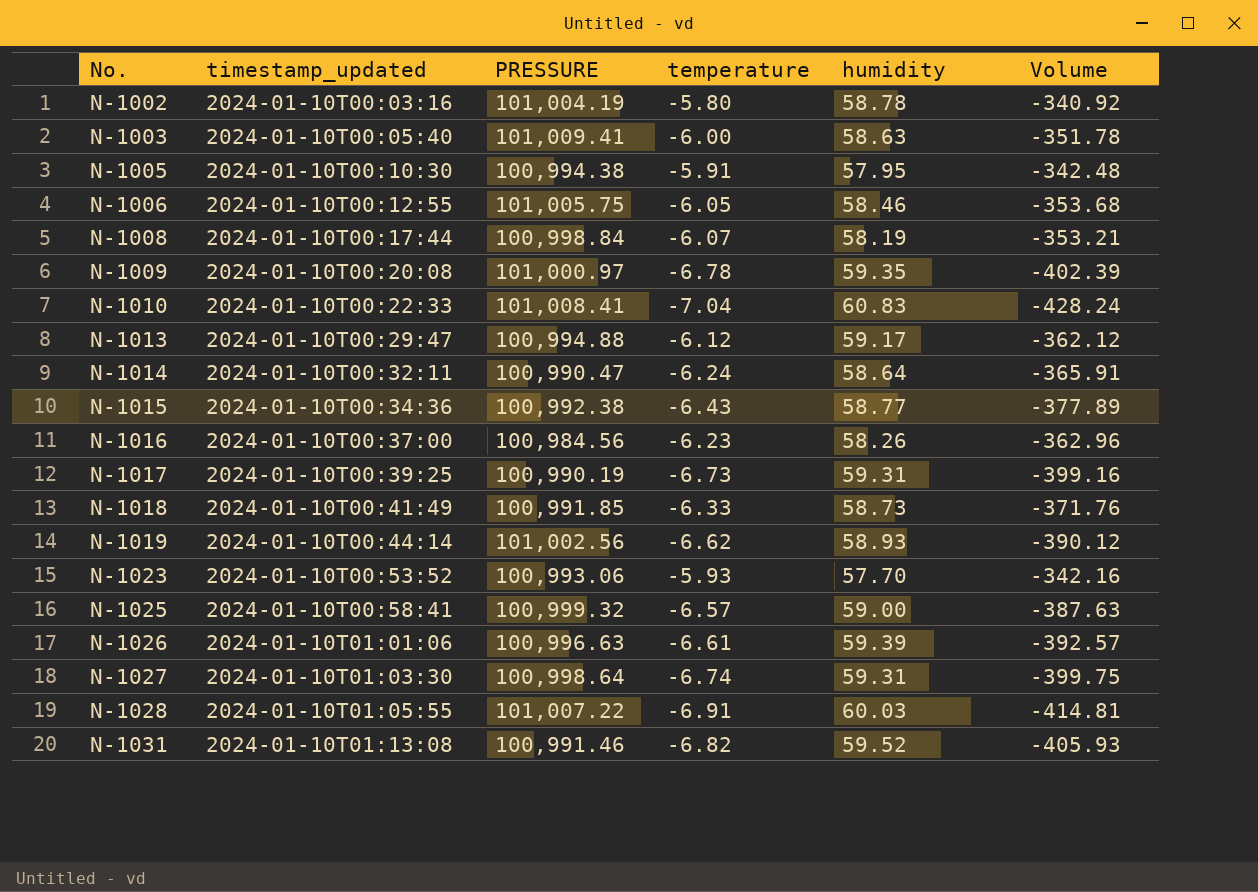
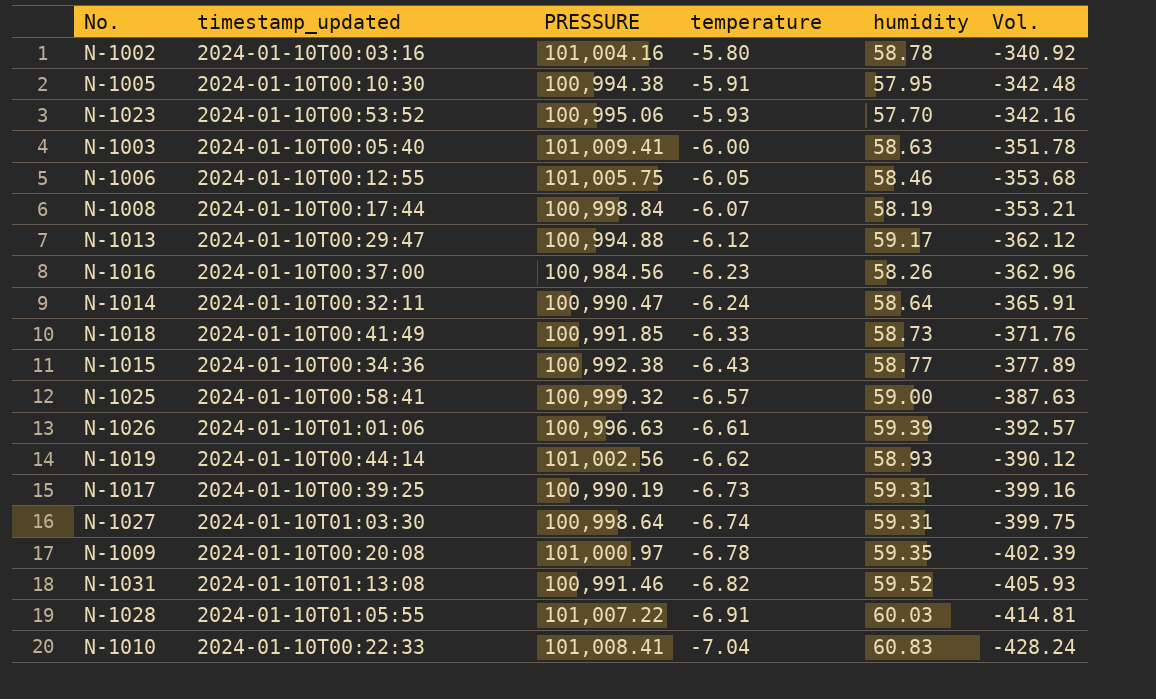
row order: No. ascending -> temperature descending
column name: Volume -> Vol.
N-1002 | PRESSURE: 101,004.19 -> 101,004.16
N-1023 | PRESSURE: 100,993.06 -> 100,995.06

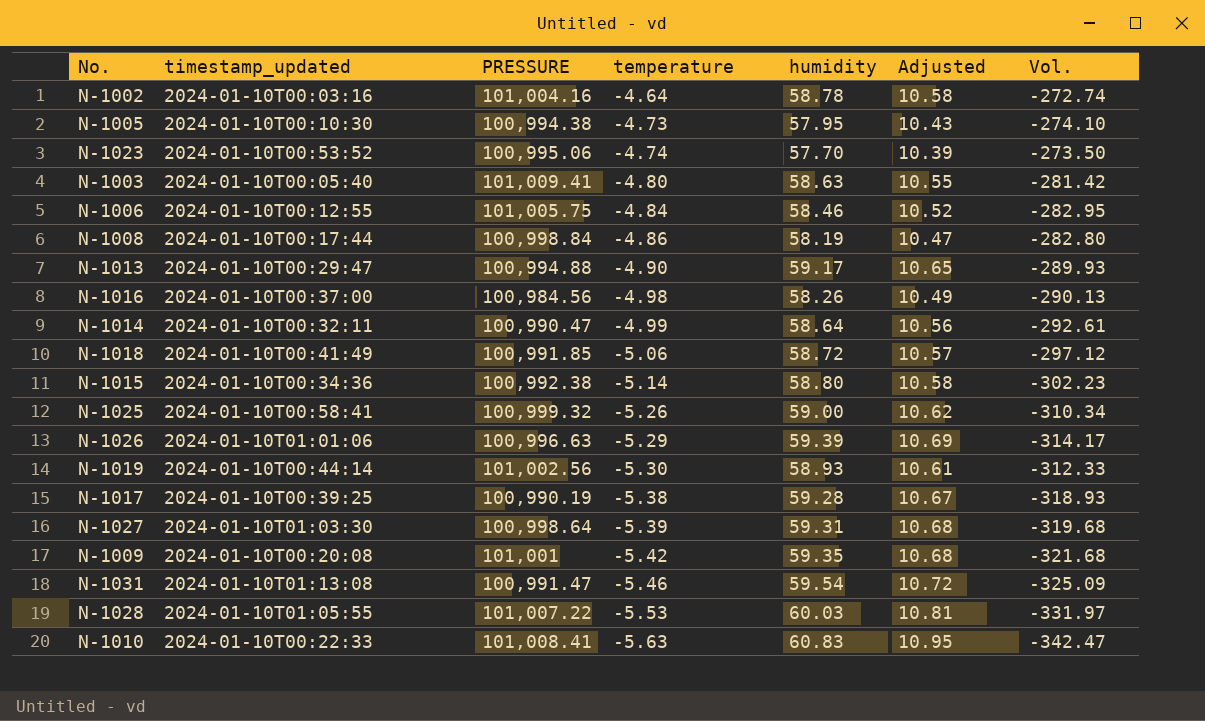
column Adjusted | formula: none -> [humidity] * 0.18
N-1002 | temperature: -5.80 -> -4.64
N-1002 | Vol.: -340.92 -> -272.74
N-1005 | temperature: -5.91 -> -4.73
N-1005 | Vol.: -342.48 -> -274.10
N-1023 | temperature: -5.93 -> -4.74
N-1023 | Vol.: -342.16 -> -273.50
N-1003 | temperature: -6.00 -> -4.80
N-1003 | Vol.: -351.78 -> -281.42
N-1006 | temperature: -6.05 -> -4.84
N-1006 | Vol.: -353.68 -> -282.95
N-1008 | temperature: -6.07 -> -4.86
N-1008 | Vol.: -353.21 -> -282.80
N-1013 | temperature: -6.12 -> -4.90
N-1013 | Vol.: -362.12 -> -289.93
N-1016 | temperature: -6.23 -> -4.98
N-1016 | Vol.: -362.96 -> -290.13
N-1014 | temperature: -6.24 -> -4.99
N-1014 | Vol.: -365.91 -> -292.61
N-1018 | temperature: -6.33 -> -5.06
N-1018 | humidity: 58.73 -> 58.72
N-1018 | Vol.: -371.76 -> -297.12
N-1015 | temperature: -6.43 -> -5.14
N-1015 | humidity: 58.77 -> 58.80
N-1015 | Vol.: -377.89 -> -302.23
N-1025 | temperature: -6.57 -> -5.26
N-1025 | Vol.: -387.63 -> -310.34
N-1026 | temperature: -6.61 -> -5.29
N-1026 | Vol.: -392.57 -> -314.17
N-1019 | temperature: -6.62 -> -5.30
N-1019 | Vol.: -390.12 -> -312.33
N-1017 | temperature: -6.73 -> -5.38
N-1017 | humidity: 59.31 -> 59.28
N-1017 | Vol.: -399.16 -> -318.93
N-1027 | temperature: -6.74 -> -5.39
N-1027 | Vol.: -399.75 -> -319.68
N-1009 | PRESSURE: 101,000.97 -> 101,001
N-1009 | temperature: -6.78 -> -5.42
N-1009 | Vol.: -402.39 -> -321.68
N-1031 | PRESSURE: 100,991.46 -> 100,991.47
N-1031 | temperature: -6.82 -> -5.46
N-1031 | humidity: 59.52 -> 59.54
N-1031 | Vol.: -405.93 -> -325.09
N-1028 | temperature: -6.91 -> -5.53
N-1028 | Vol.: -414.81 -> -331.97
N-1010 | temperature: -7.04 -> -5.63
N-1010 | Vol.: -428.24 -> -342.47

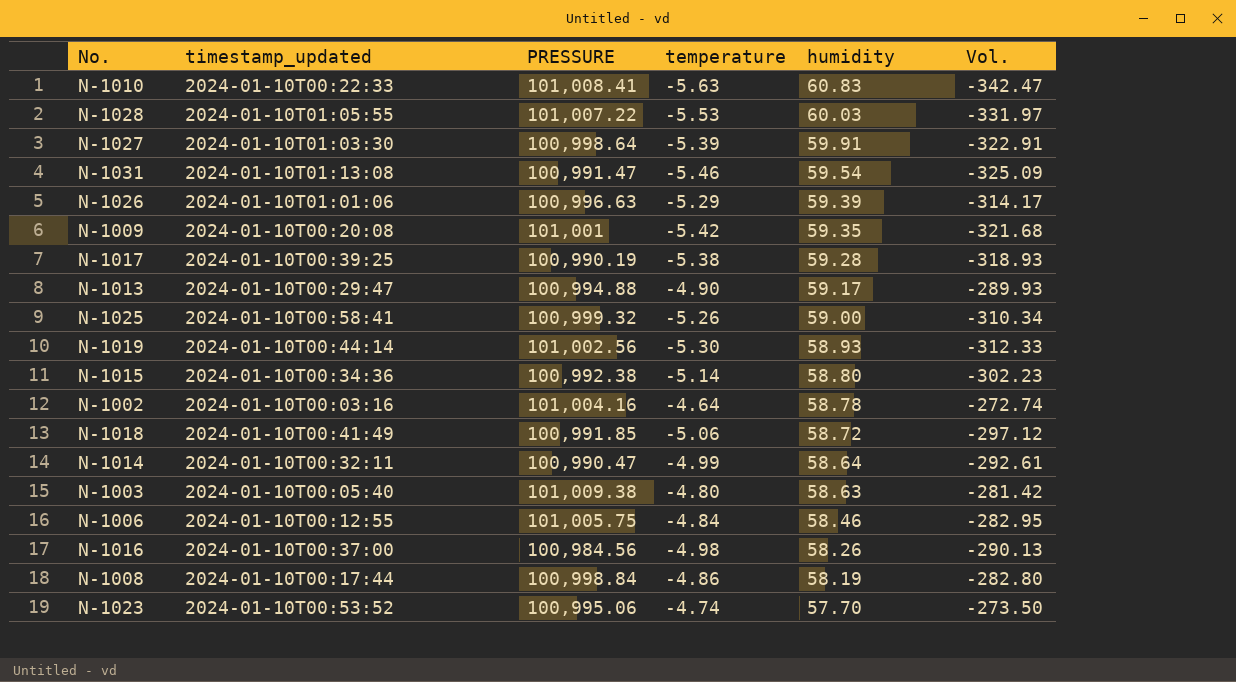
row order: temperature descending -> humidity descending
column Adjusted | formula: [humidity] * 0.18 -> none
row N-1005: 2024-01-10T00:10:30 | 100,994.38 | -4.73 | 57.95 | 10.43 | -274.10 -> none
N-1027 | humidity: 59.31 -> 59.91
N-1027 | Vol.: -319.68 -> -322.91
N-1003 | PRESSURE: 101,009.41 -> 101,009.38

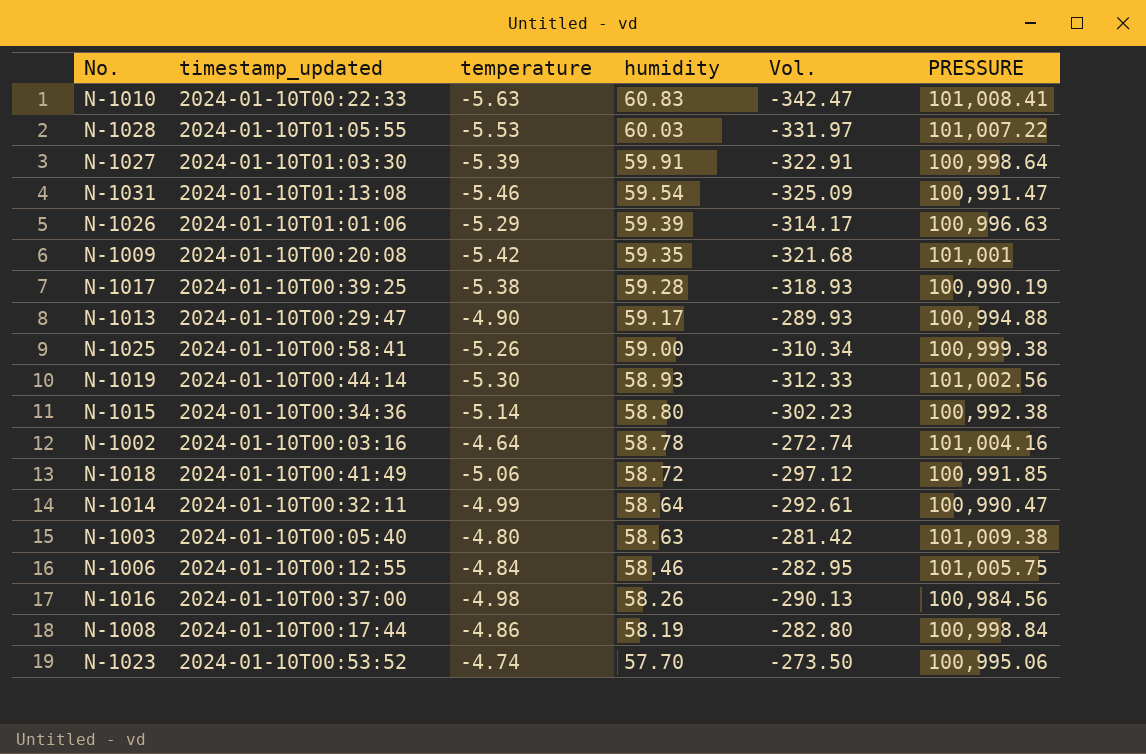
column PRESSURE | position: 3 -> 6
N-1025 | PRESSURE: 100,999.32 -> 100,999.38

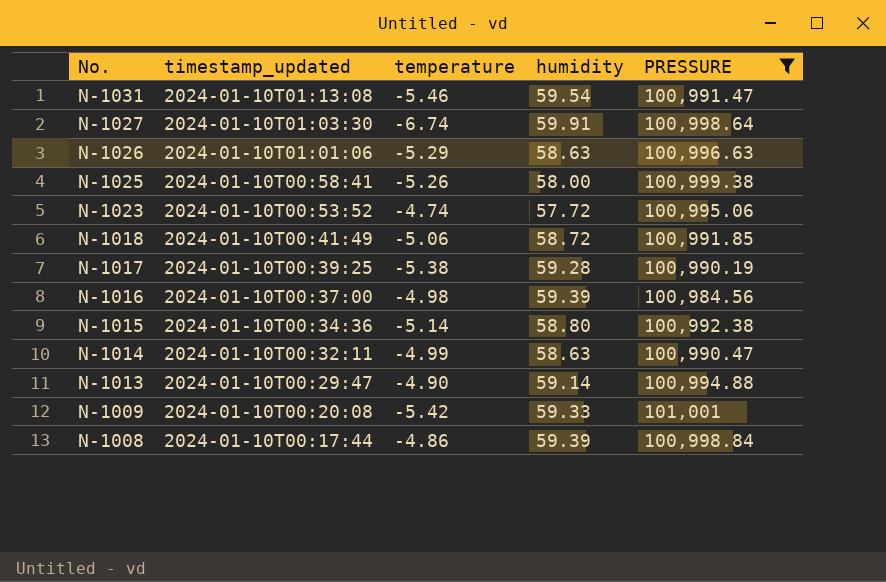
filter: none -> PRESSURE <= 101,001
row order: humidity descending -> No. descending
column Vol. | formula: [temperature] * [humidity] -> none
N-1027 | temperature: -5.39 -> -6.74
N-1026 | humidity: 59.39 -> 58.63
N-1025 | humidity: 59.00 -> 58.00
N-1023 | humidity: 57.70 -> 57.72
N-1016 | humidity: 58.26 -> 59.39
N-1014 | humidity: 58.64 -> 58.63
N-1013 | humidity: 59.17 -> 59.14
N-1009 | humidity: 59.35 -> 59.33
N-1008 | humidity: 58.19 -> 59.39

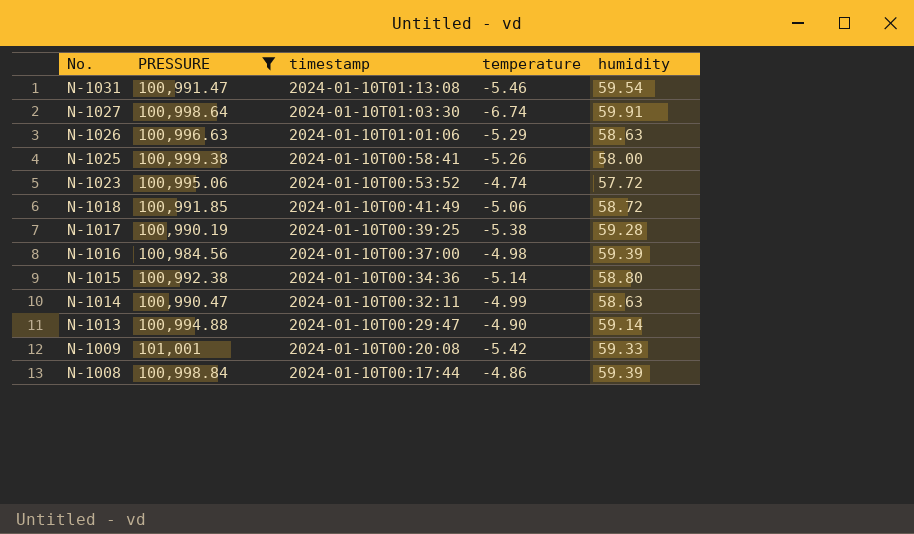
column PRESSURE | position: 5 -> 2
column name: timestamp_updated -> timestamp

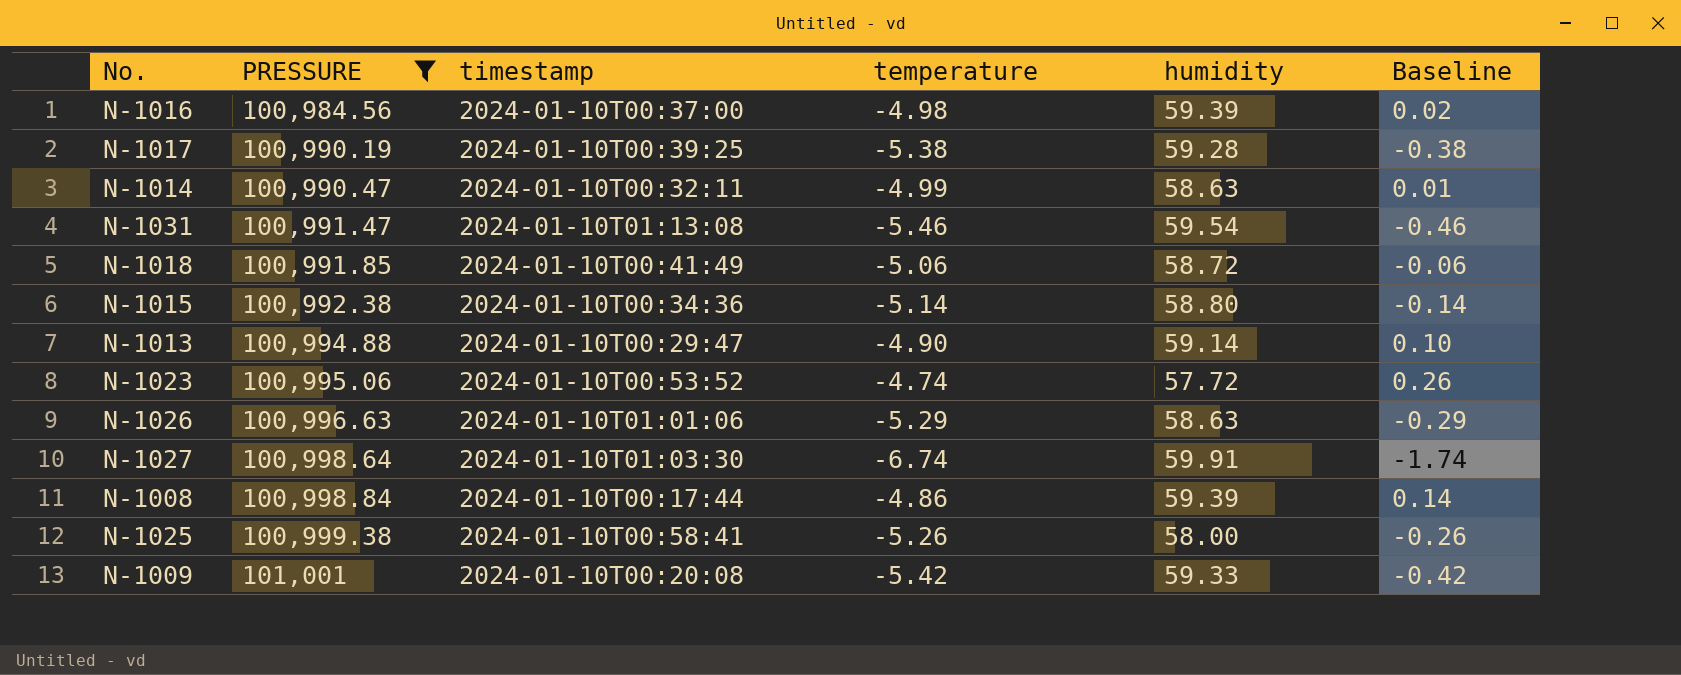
row order: No. descending -> PRESSURE ascending
column Baseline | formula: none -> [temperature] + 5

